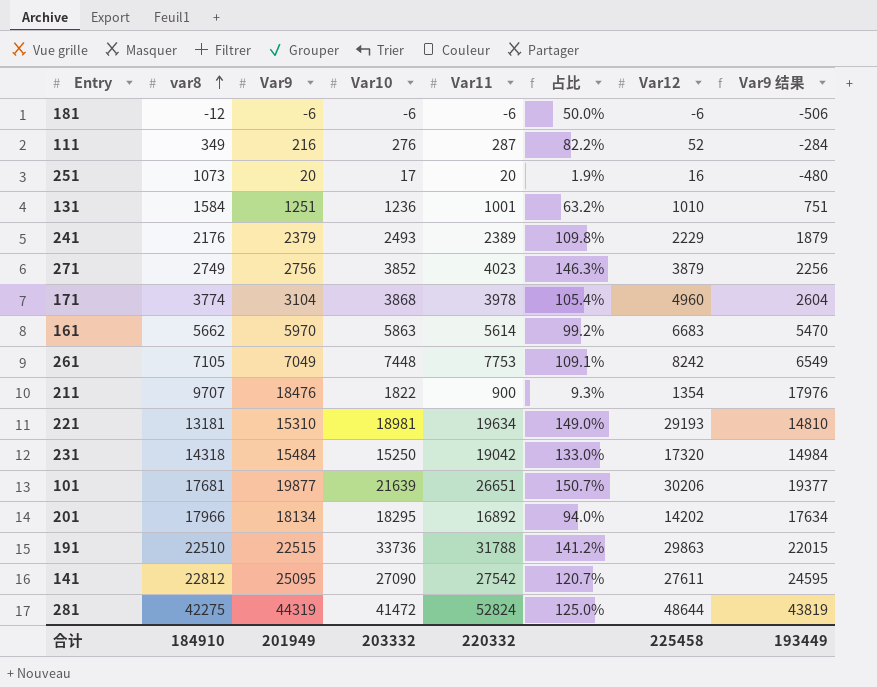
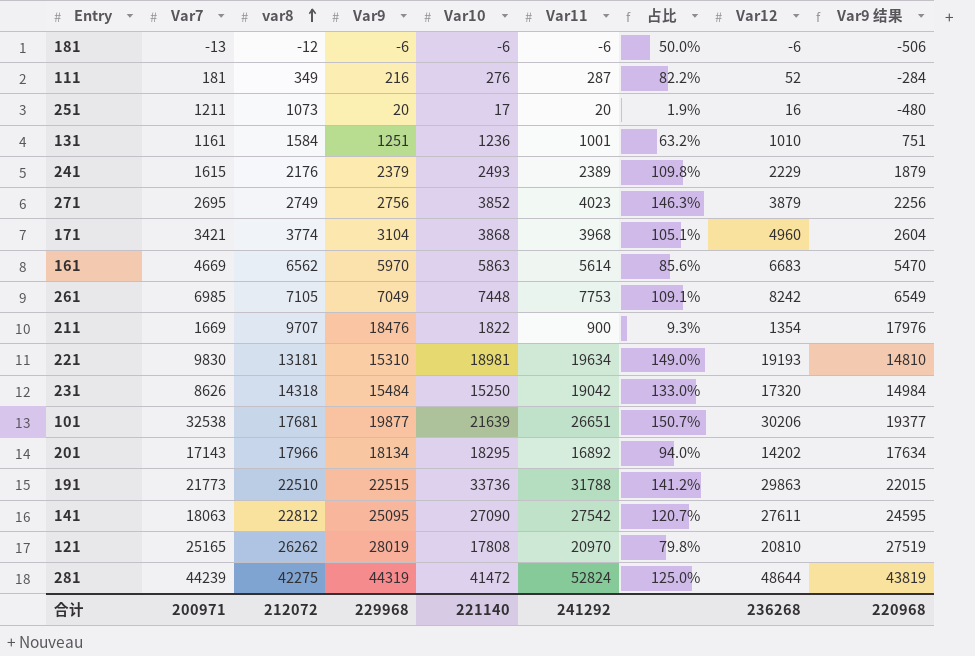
column Var7 | position: none -> 2
171 | Var11: 3978 -> 3968
171 | 占比: 105.4% -> 105.1%
161 | var8: 5662 -> 6562
161 | 占比: 99.2% -> 85.6%
221 | Var12: 29193 -> 19193
row 121: none -> 25165 | 26262 | 28019 | 17808 | 20970 | 79.8% | 20810 | 27519
合计 | var8: 184910 -> 212072
合计 | Var9: 201949 -> 229968
合计 | Var10: 203332 -> 221140
合计 | Var11: 220332 -> 241292
合计 | Var12: 225458 -> 236268
合计 | Var9 结果: 193449 -> 220968

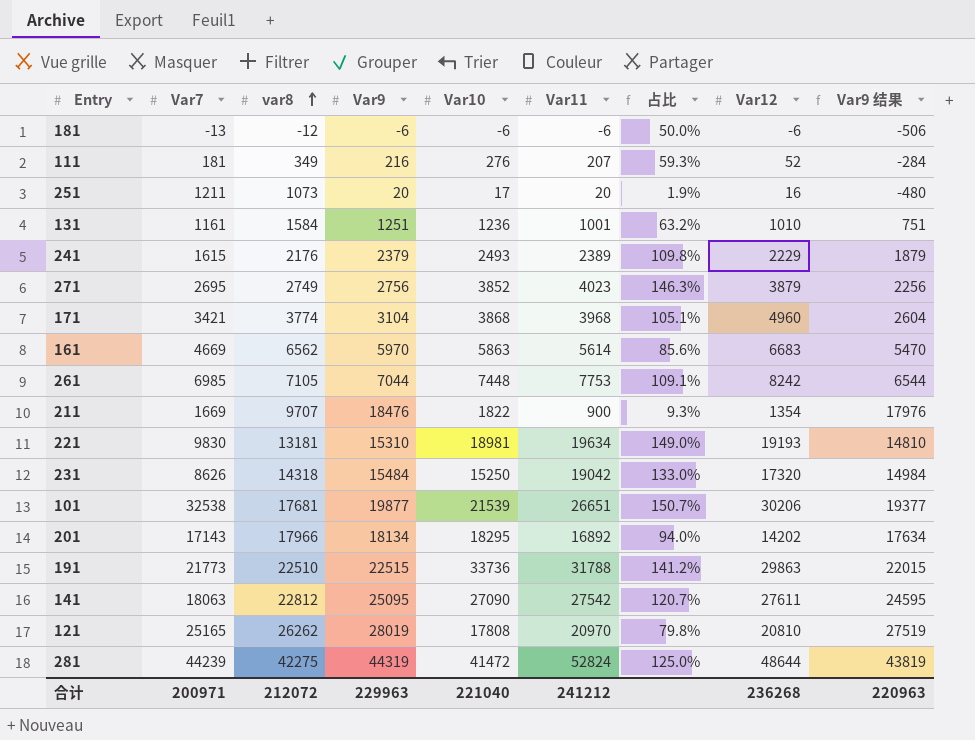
111 | Var11: 287 -> 207
111 | 占比: 82.2% -> 59.3%
261 | Var9: 7049 -> 7044
261 | Var9 结果: 6549 -> 6544
101 | Var10: 21639 -> 21539
合计 | Var9: 229968 -> 229963
合计 | Var10: 221140 -> 221040
合计 | Var11: 241292 -> 241212
合计 | Var9 结果: 220968 -> 220963

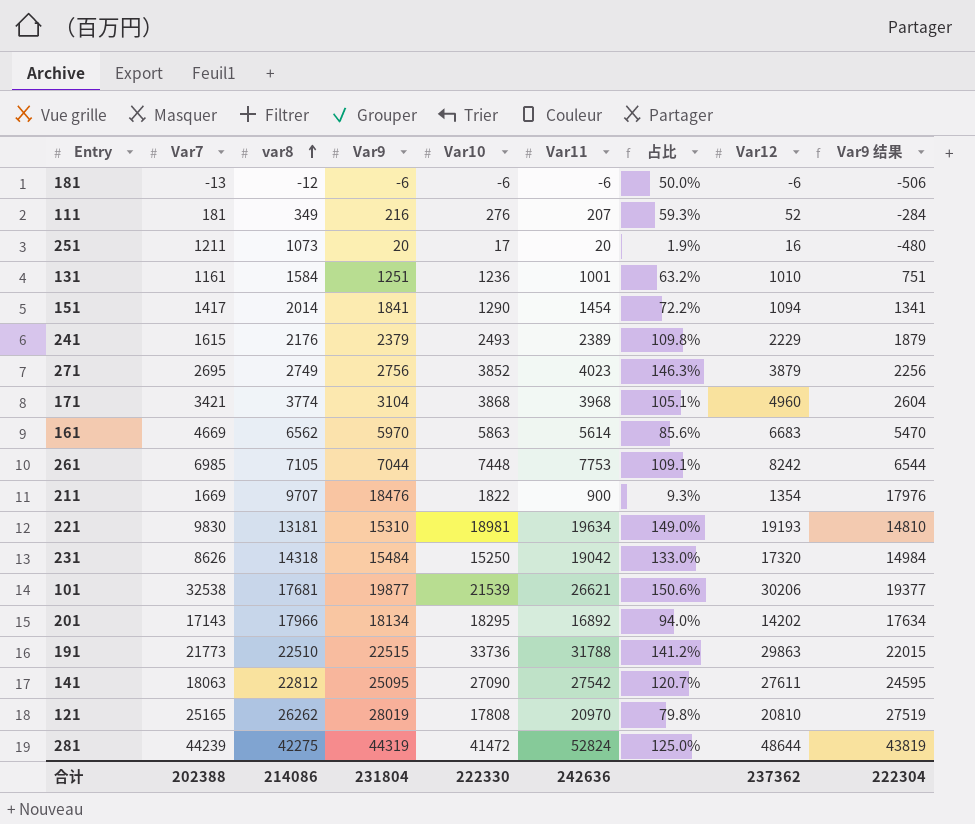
row 151: none -> 1417 | 2014 | 1841 | 1290 | 1454 | 72.2% | 1094 | 1341
101 | Var11: 26651 -> 26621
101 | 占比: 150.7% -> 150.6%
合计 | Var7: 200971 -> 202388
合计 | var8: 212072 -> 214086
合计 | Var9: 229963 -> 231804
合计 | Var10: 221040 -> 222330
合计 | Var11: 241212 -> 242636
合计 | Var12: 236268 -> 237362
合计 | Var9 结果: 220963 -> 222304

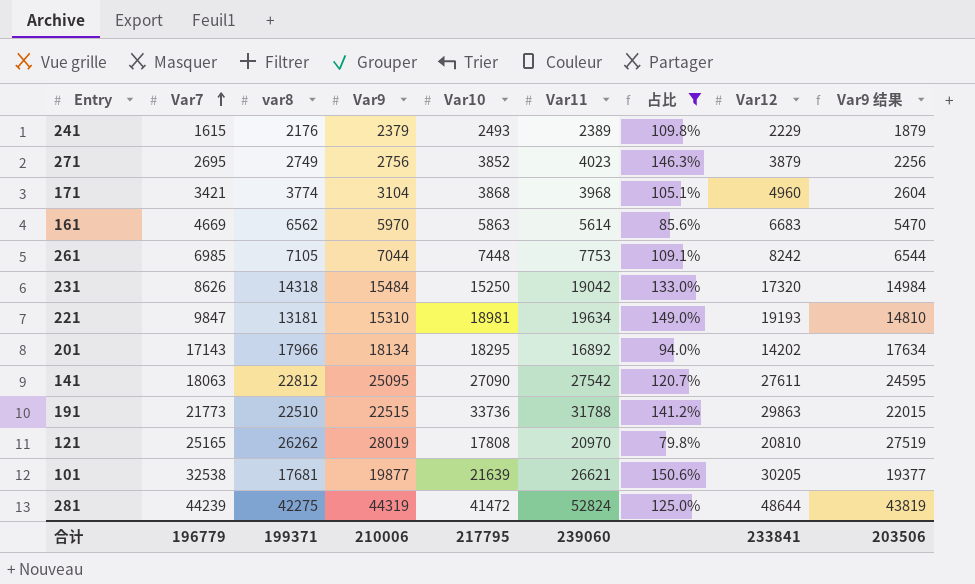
filter: none -> 占比 >= 79.8%
row order: var8 ascending -> Var7 ascending
221 | Var7: 9830 -> 9847
101 | Var10: 21539 -> 21639
101 | Var12: 30206 -> 30205
合计 | Var7: 202388 -> 196779
合计 | var8: 214086 -> 199371
合计 | Var9: 231804 -> 210006
合计 | Var10: 222330 -> 217795
合计 | Var11: 242636 -> 239060
合计 | Var12: 237362 -> 233841
合计 | Var9 结果: 222304 -> 203506

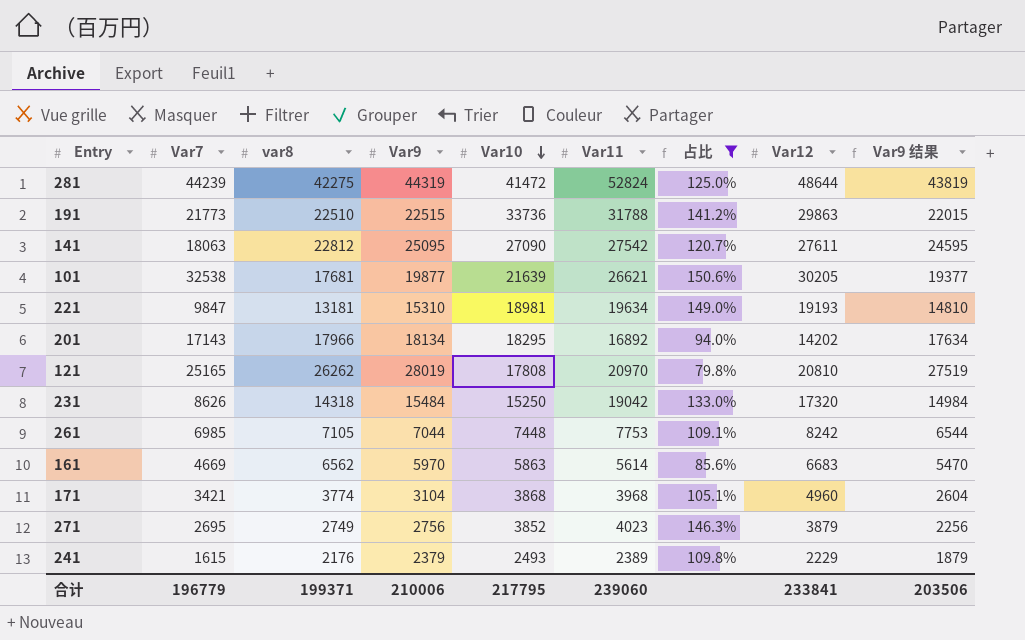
row order: Var7 ascending -> Var10 descending

